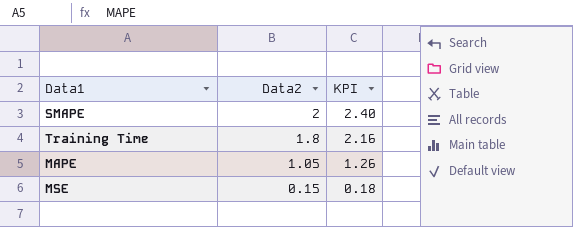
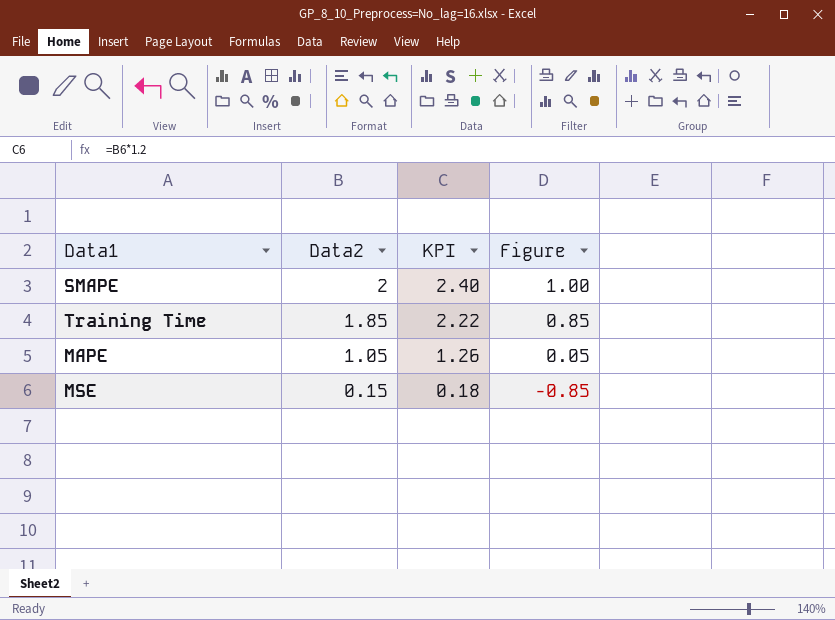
column Figure | formula: none -> [Data2] - 1
Training Time | Data2: 1.8 -> 1.85
Training Time | KPI: 2.16 -> 2.22

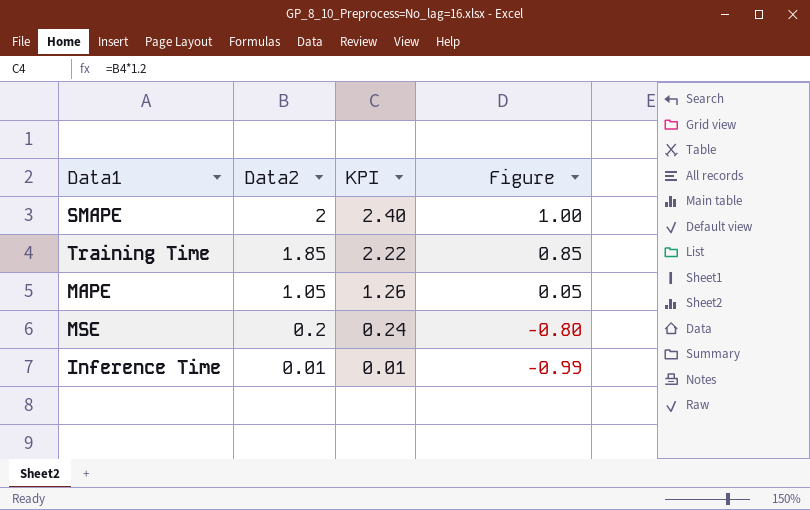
MSE | Data2: 0.15 -> 0.2
MSE | KPI: 0.18 -> 0.24
MSE | Figure: -0.85 -> -0.80
row Inference Time: none -> 0.01 | 0.01 | -0.99

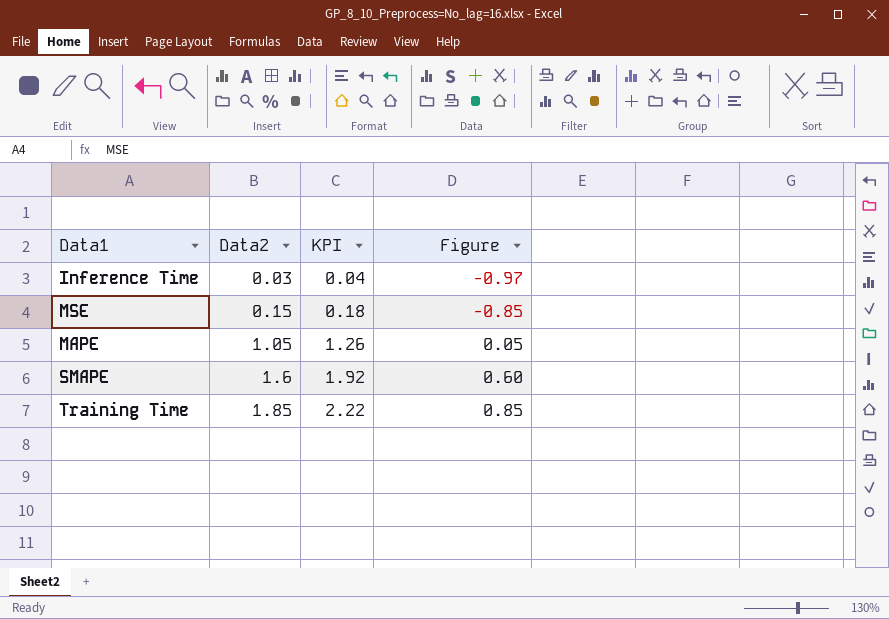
row order: Data2 descending -> Data2 ascending
Inference Time | Data2: 0.01 -> 0.03
Inference Time | KPI: 0.01 -> 0.04
Inference Time | Figure: -0.99 -> -0.97
MSE | Data2: 0.2 -> 0.15
MSE | KPI: 0.24 -> 0.18
MSE | Figure: -0.80 -> -0.85
SMAPE | Data2: 2 -> 1.6
SMAPE | KPI: 2.40 -> 1.92
SMAPE | Figure: 1.00 -> 0.60

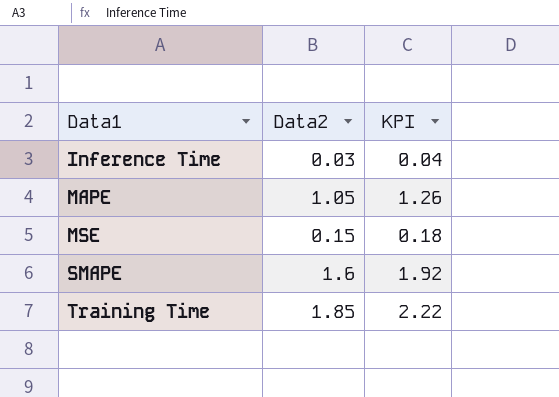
row order: Data2 ascending -> Data1 ascending
column Figure | formula: [Data2] - 1 -> none

